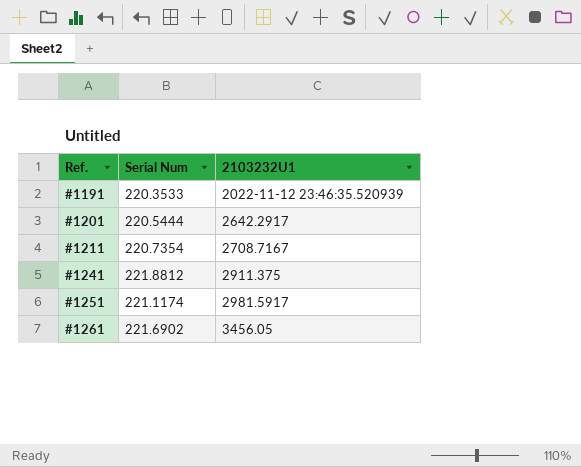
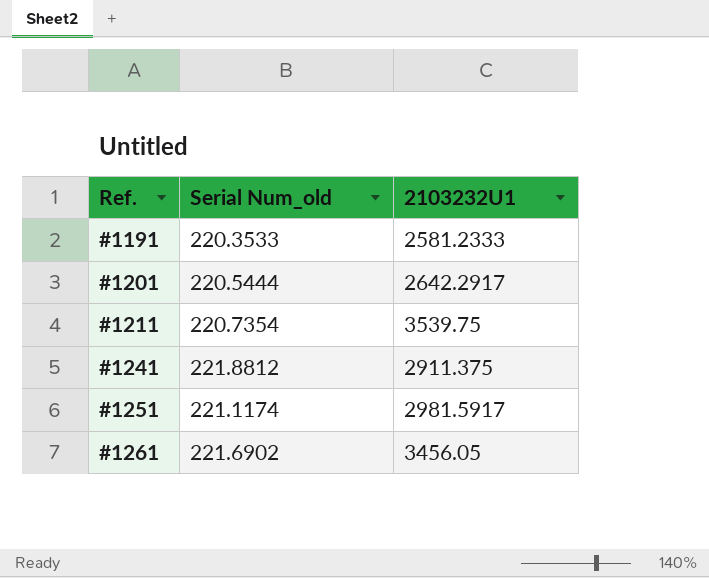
column name: Serial Num -> Serial Num_old
#1191 | 2103232U1: 2022-11-12 23:46:35.520939 -> 2581.2333
#1211 | 2103232U1: 2708.7167 -> 3539.75

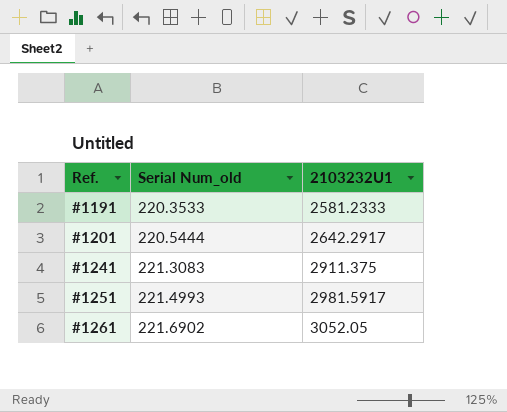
row #1211: 220.7354 | 3539.75 -> none
#1241 | Serial Num_old: 221.8812 -> 221.3083
#1251 | Serial Num_old: 221.1174 -> 221.4993
#1261 | 2103232U1: 3456.05 -> 3052.05

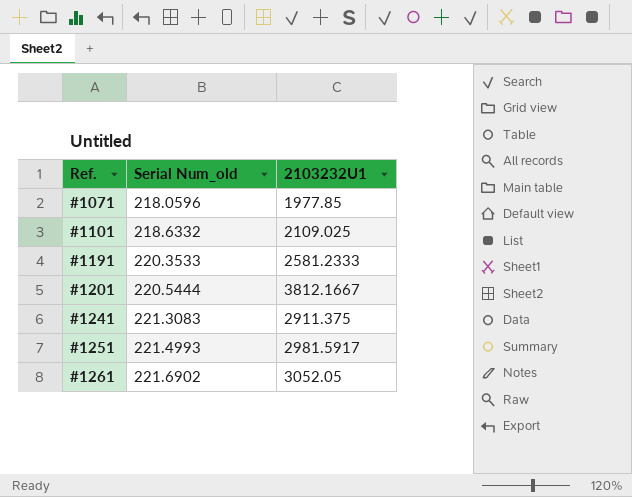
row #1071: none -> 218.0596 | 1977.85
row #1101: none -> 218.6332 | 2109.025
#1201 | 2103232U1: 2642.2917 -> 3812.1667

